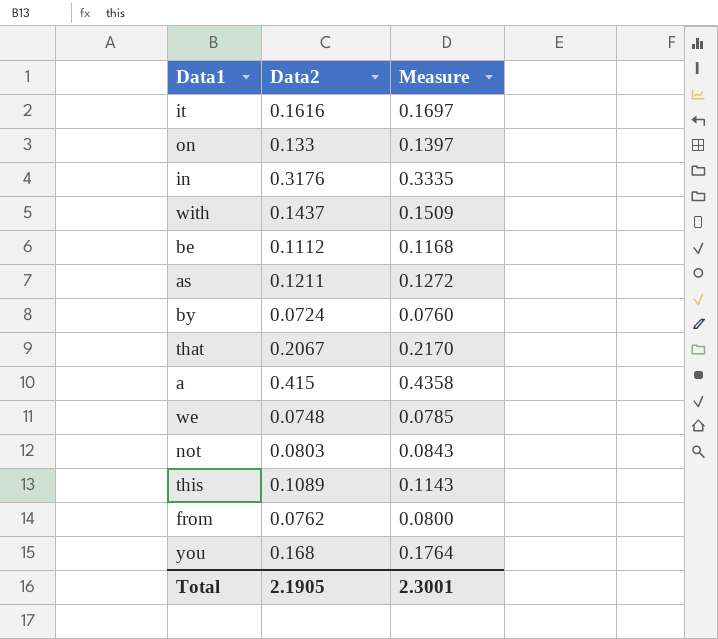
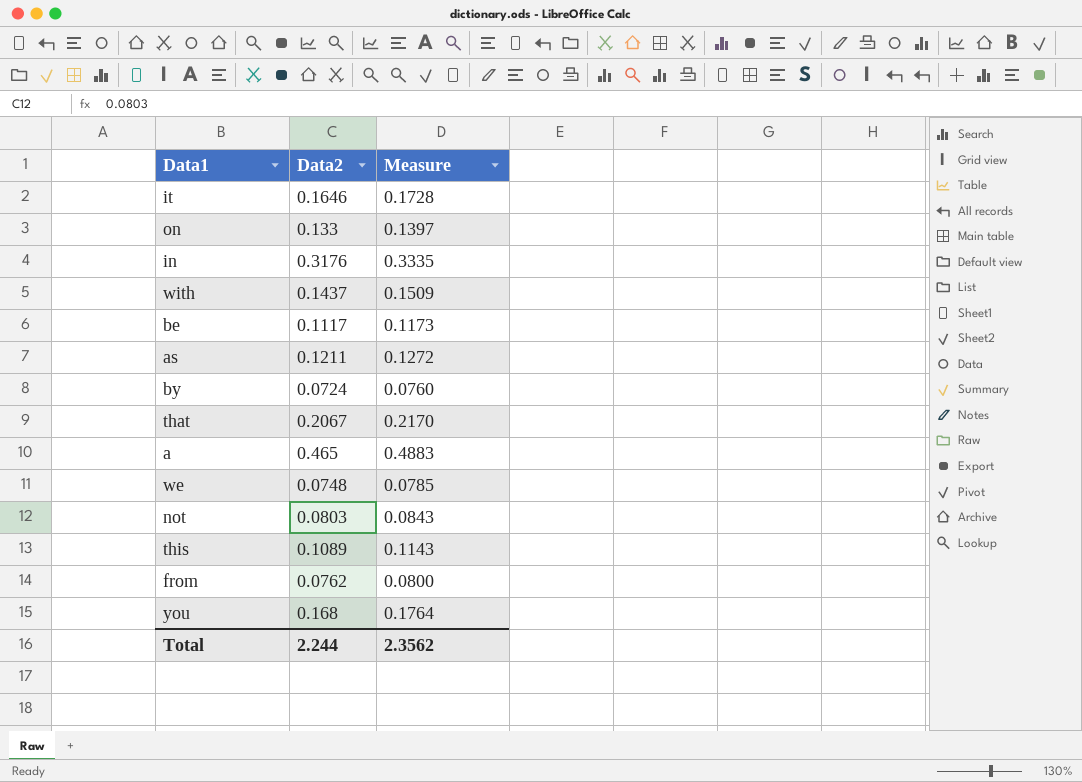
it | Data2: 0.1616 -> 0.1646
it | Measure: 0.1697 -> 0.1728
be | Data2: 0.1112 -> 0.1117
be | Measure: 0.1168 -> 0.1173
a | Data2: 0.415 -> 0.465
a | Measure: 0.4358 -> 0.4883
Total | Data2: 2.1905 -> 2.244
Total | Measure: 2.3001 -> 2.3562

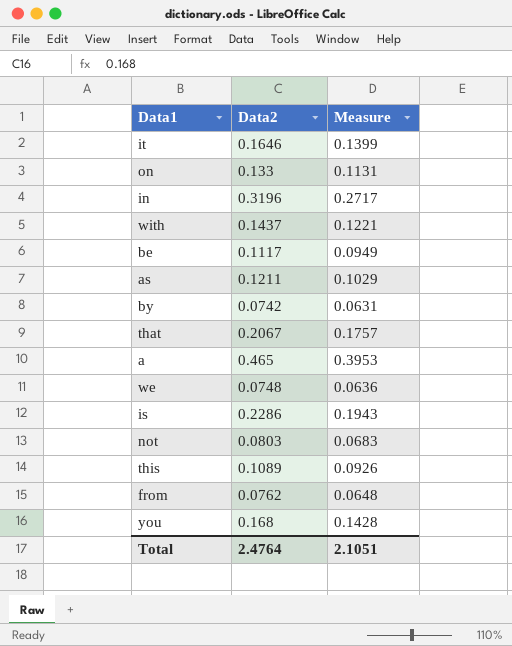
column Measure | formula: [Data2] * 1.05 -> [Data2] * 0.85
in | Data2: 0.3176 -> 0.3196
by | Data2: 0.0724 -> 0.0742
row is: none -> 0.2286 | 0.1943
Total | Data2: 2.244 -> 2.4764
Total | Measure: 2.3562 -> 2.1051

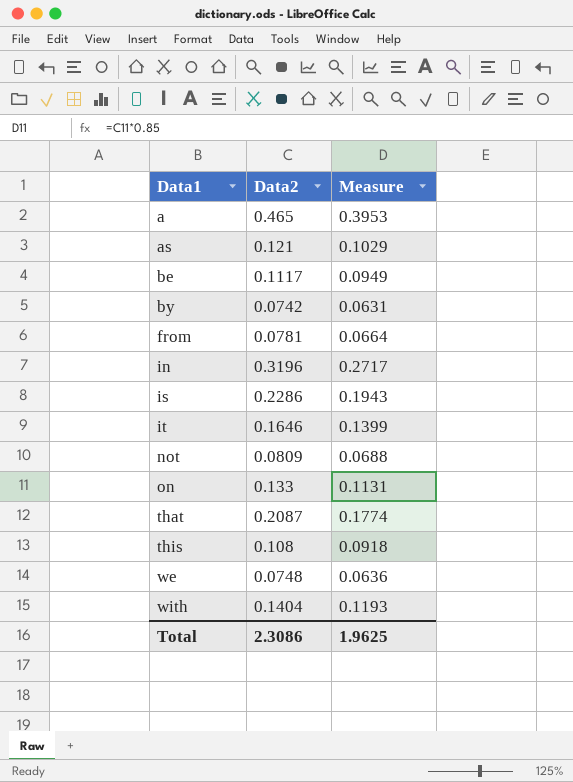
row order: none -> Data1 ascending
row you: 0.168 | 0.1428 -> none
as | Data2: 0.1211 -> 0.121
from | Data2: 0.0762 -> 0.0781
from | Measure: 0.0648 -> 0.0664
not | Data2: 0.0803 -> 0.0809
not | Measure: 0.0683 -> 0.0688
that | Data2: 0.2067 -> 0.2087
that | Measure: 0.1757 -> 0.1774
this | Data2: 0.1089 -> 0.108
this | Measure: 0.0926 -> 0.0918
with | Data2: 0.1437 -> 0.1404
with | Measure: 0.1221 -> 0.1193
Total | Data2: 2.4764 -> 2.3086
Total | Measure: 2.1051 -> 1.9625

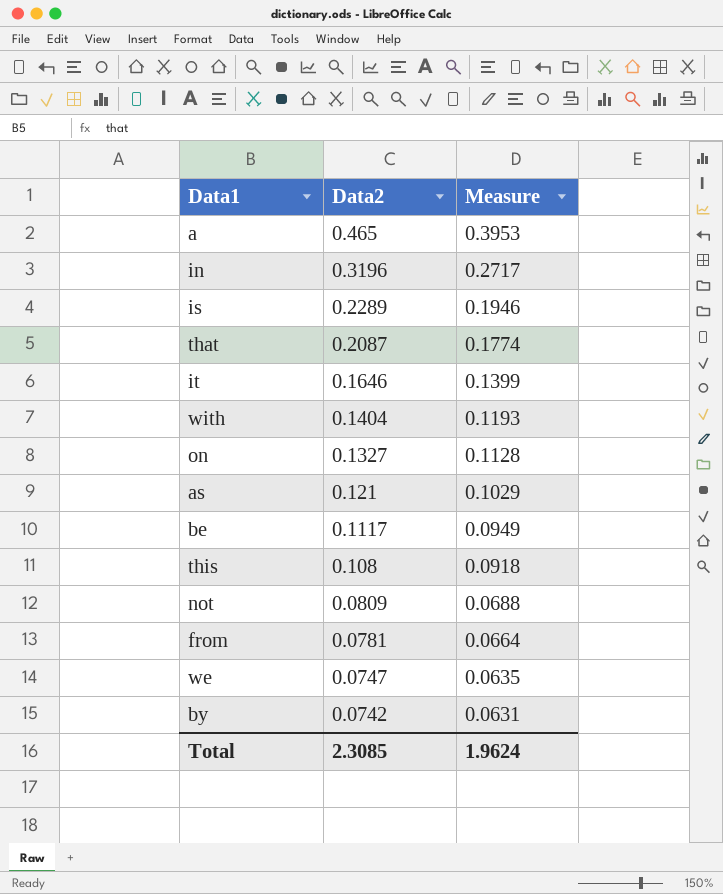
row order: Data1 ascending -> Data2 descending
is | Data2: 0.2286 -> 0.2289
is | Measure: 0.1943 -> 0.1946
on | Data2: 0.133 -> 0.1327
on | Measure: 0.1131 -> 0.1128
we | Data2: 0.0748 -> 0.0747
we | Measure: 0.0636 -> 0.0635
Total | Data2: 2.3086 -> 2.3085
Total | Measure: 1.9625 -> 1.9624

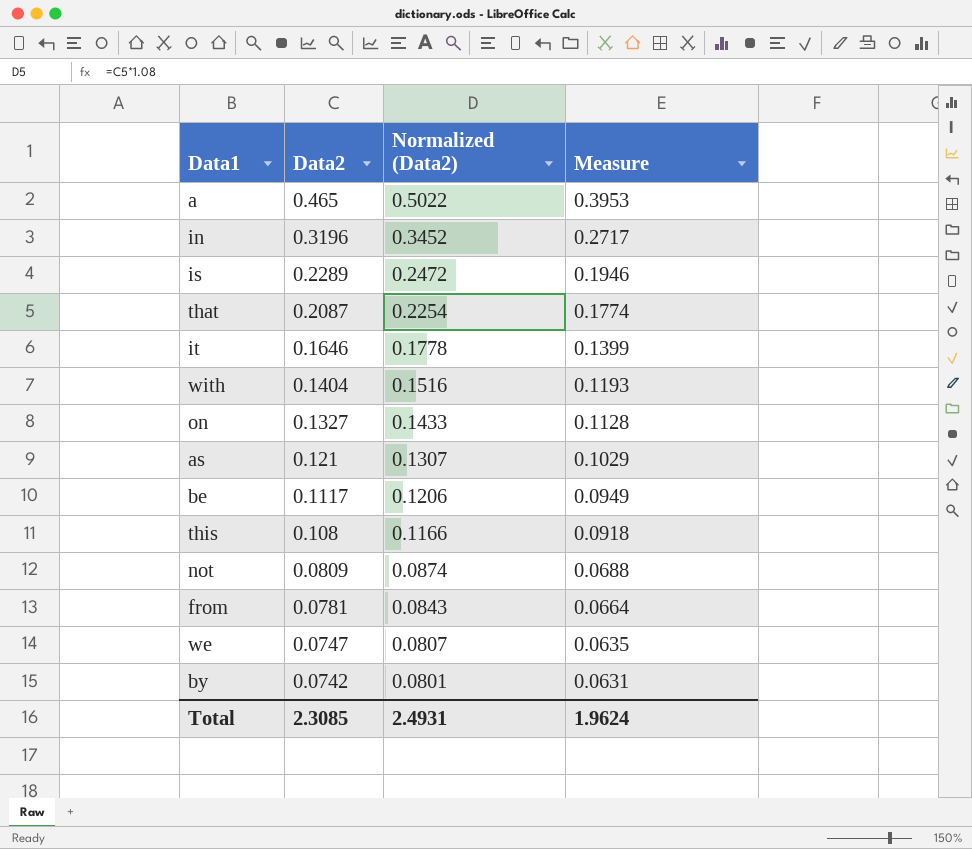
column Normalized (Data2) | formula: none -> [Data2] * 1.08

